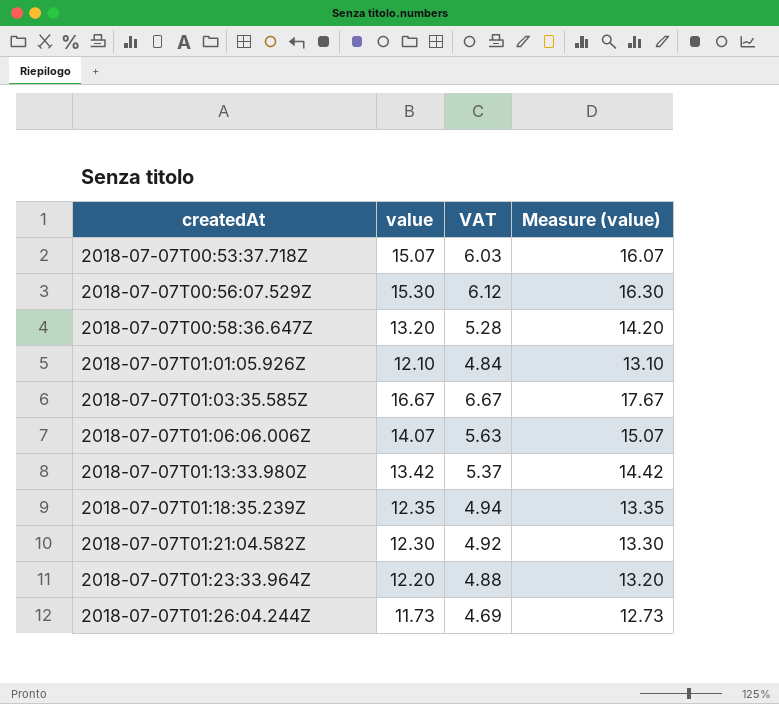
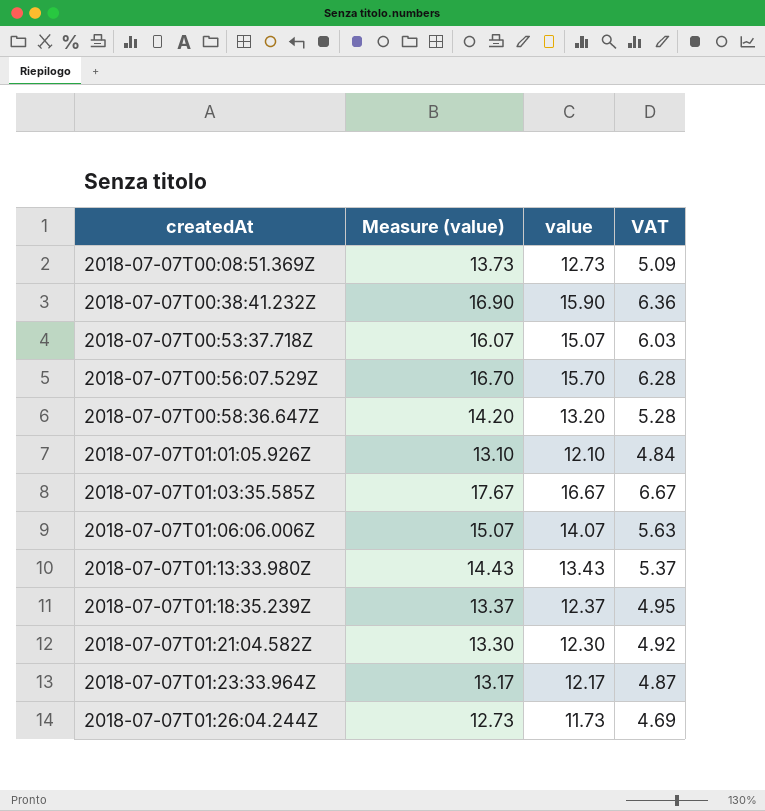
column Measure (value) | position: 4 -> 2
row 2018-07-07T00:08:51.369Z: none -> 13.73 | 12.73 | 5.09
row 2018-07-07T00:38:41.232Z: none -> 16.90 | 15.90 | 6.36
2018-07-07T00:56:07.529Z | Measure (value): 16.30 -> 16.70
2018-07-07T00:56:07.529Z | value: 15.30 -> 15.70
2018-07-07T00:56:07.529Z | VAT: 6.12 -> 6.28
2018-07-07T01:13:33.980Z | Measure (value): 14.42 -> 14.43
2018-07-07T01:13:33.980Z | value: 13.42 -> 13.43
2018-07-07T01:18:35.239Z | Measure (value): 13.35 -> 13.37
2018-07-07T01:18:35.239Z | value: 12.35 -> 12.37
2018-07-07T01:18:35.239Z | VAT: 4.94 -> 4.95
2018-07-07T01:23:33.964Z | Measure (value): 13.20 -> 13.17
2018-07-07T01:23:33.964Z | value: 12.20 -> 12.17
2018-07-07T01:23:33.964Z | VAT: 4.88 -> 4.87

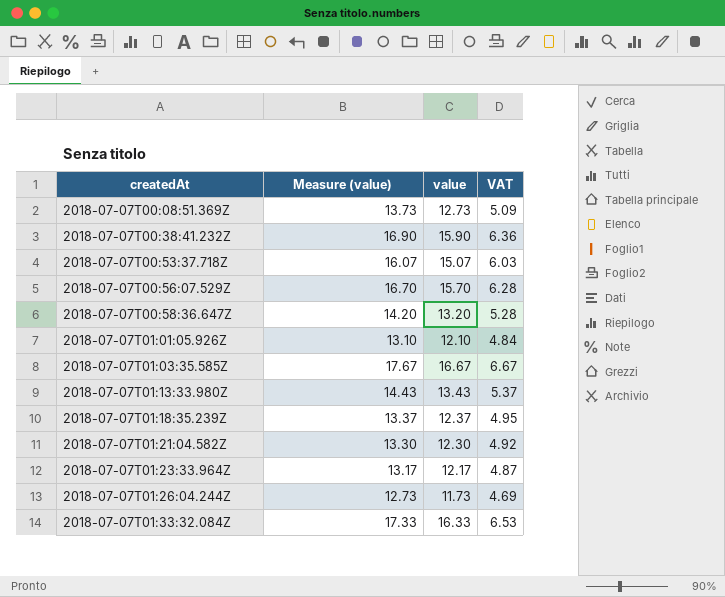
row 2018-07-07T01:06:06.006Z: 15.07 | 14.07 | 5.63 -> none
row 2018-07-07T01:33:32.084Z: none -> 17.33 | 16.33 | 6.53

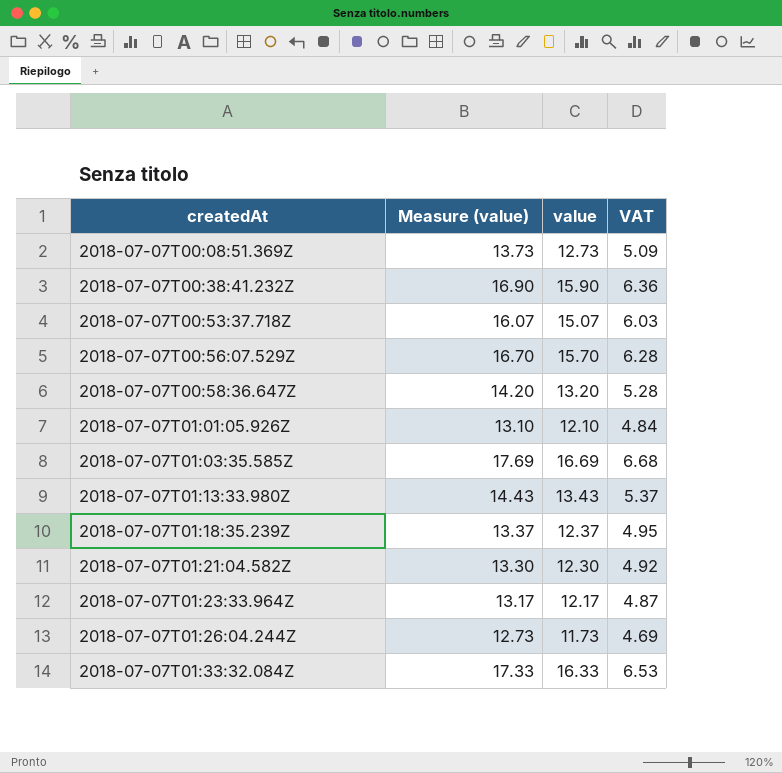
2018-07-07T01:03:35.585Z | Measure (value): 17.67 -> 17.69
2018-07-07T01:03:35.585Z | value: 16.67 -> 16.69
2018-07-07T01:03:35.585Z | VAT: 6.67 -> 6.68

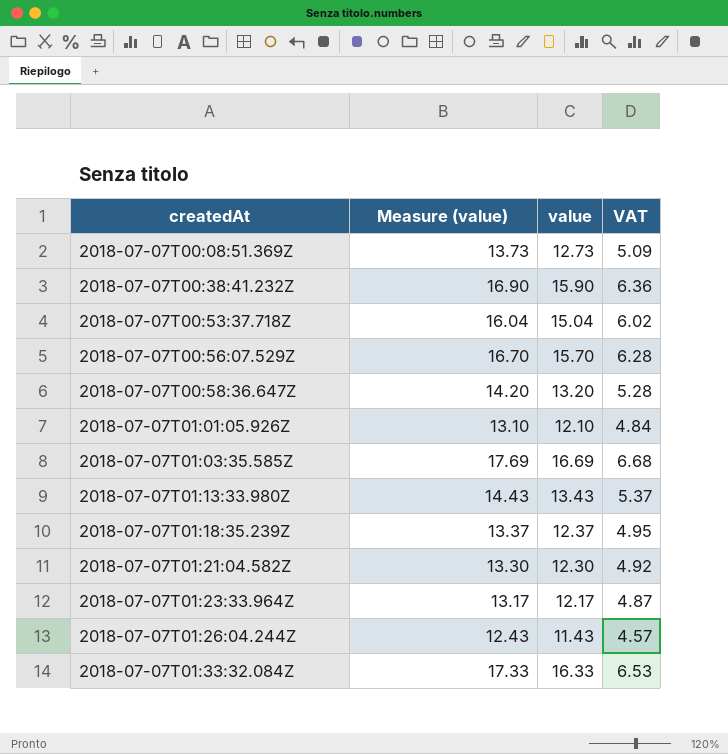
2018-07-07T00:53:37.718Z | Measure (value): 16.07 -> 16.04
2018-07-07T00:53:37.718Z | value: 15.07 -> 15.04
2018-07-07T00:53:37.718Z | VAT: 6.03 -> 6.02
2018-07-07T01:26:04.244Z | Measure (value): 12.73 -> 12.43
2018-07-07T01:26:04.244Z | value: 11.73 -> 11.43
2018-07-07T01:26:04.244Z | VAT: 4.69 -> 4.57

